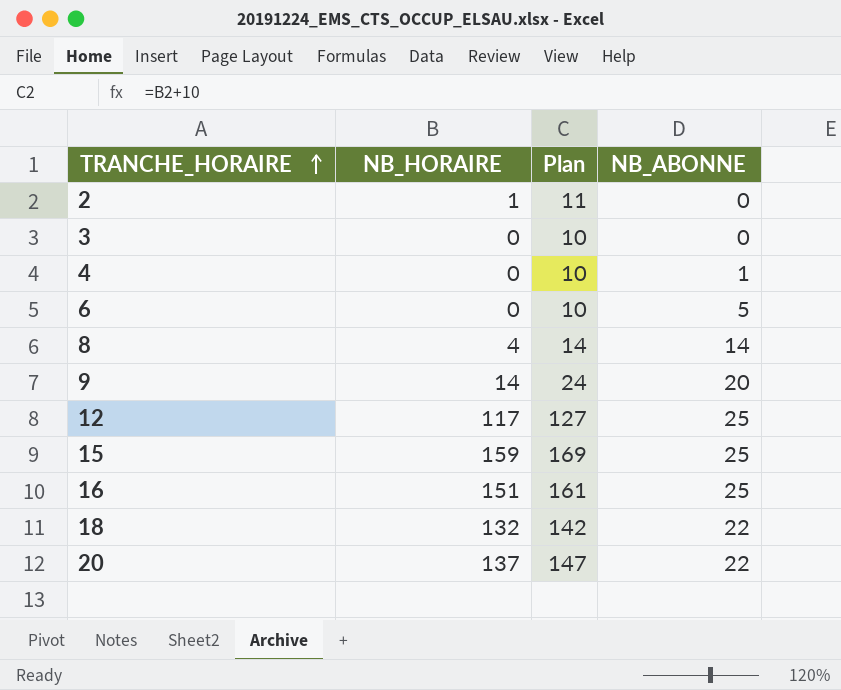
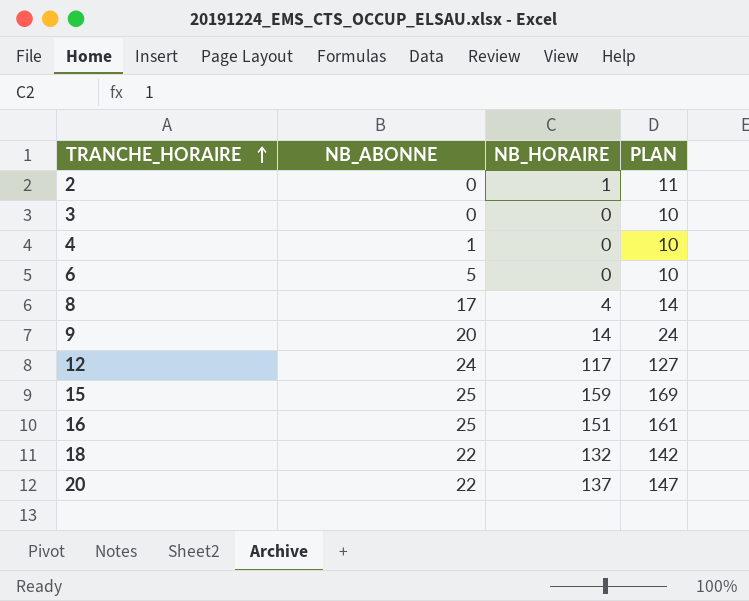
column NB_ABONNE | position: 4 -> 2
column name: Plan -> PLAN
8 | NB_ABONNE: 14 -> 17
12 | NB_ABONNE: 25 -> 24

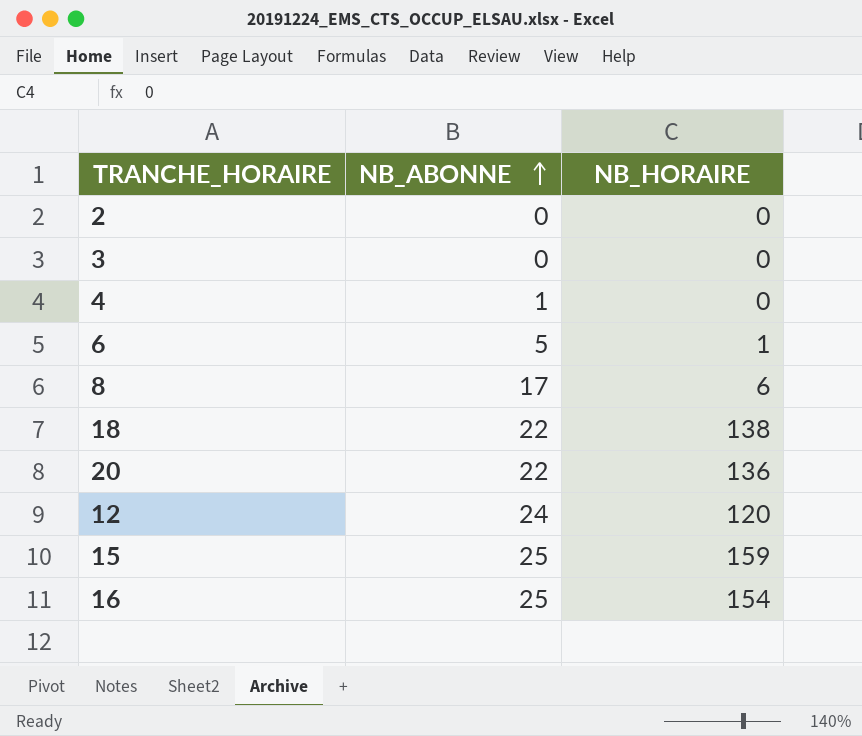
row order: TRANCHE_HORAIRE ascending -> NB_ABONNE ascending
column PLAN | formula: [NB_HORAIRE] + 10 -> none
row 9: 20 | 14 | 24 -> none
2 | NB_HORAIRE: 1 -> 0
6 | NB_HORAIRE: 0 -> 1
8 | NB_HORAIRE: 4 -> 6
18 | NB_HORAIRE: 132 -> 138
20 | NB_HORAIRE: 137 -> 136
12 | NB_HORAIRE: 117 -> 120
16 | NB_HORAIRE: 151 -> 154

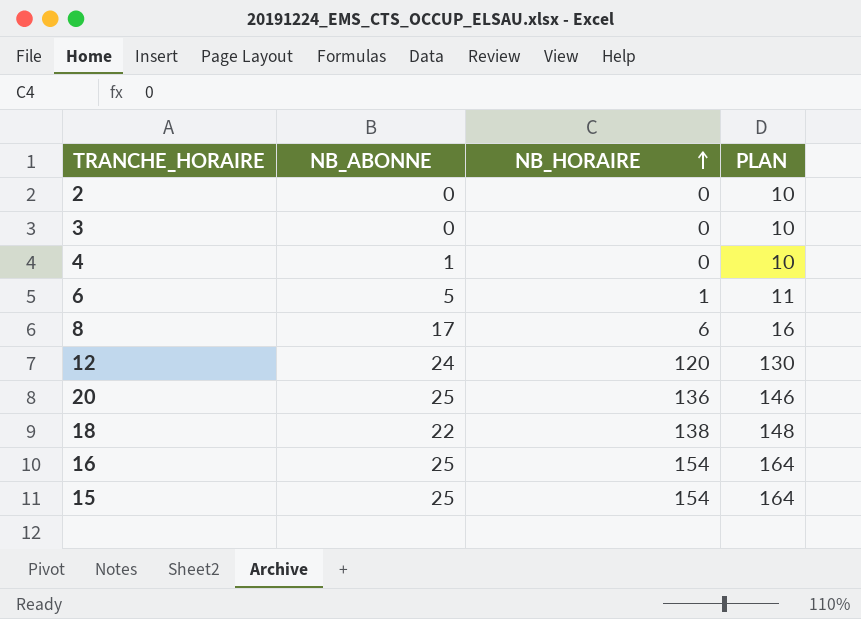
row order: NB_ABONNE ascending -> NB_HORAIRE ascending
column PLAN | formula: none -> [NB_HORAIRE] + 10
20 | NB_ABONNE: 22 -> 25
15 | NB_HORAIRE: 159 -> 154

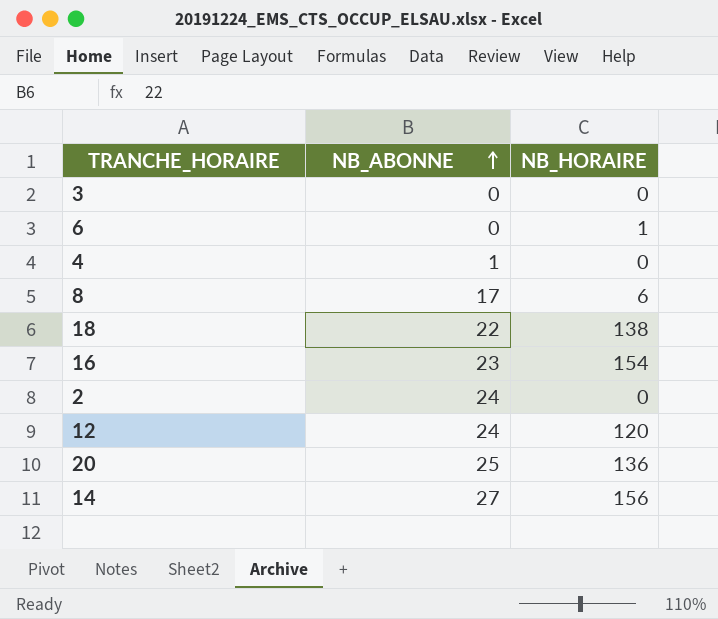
row order: NB_HORAIRE ascending -> NB_ABONNE ascending
column PLAN | formula: [NB_HORAIRE] + 10 -> none
row 15: 25 | 154 | 164 -> none
6 | NB_ABONNE: 5 -> 0
16 | NB_ABONNE: 25 -> 23
2 | NB_ABONNE: 0 -> 24
row 14: none -> 27 | 156

